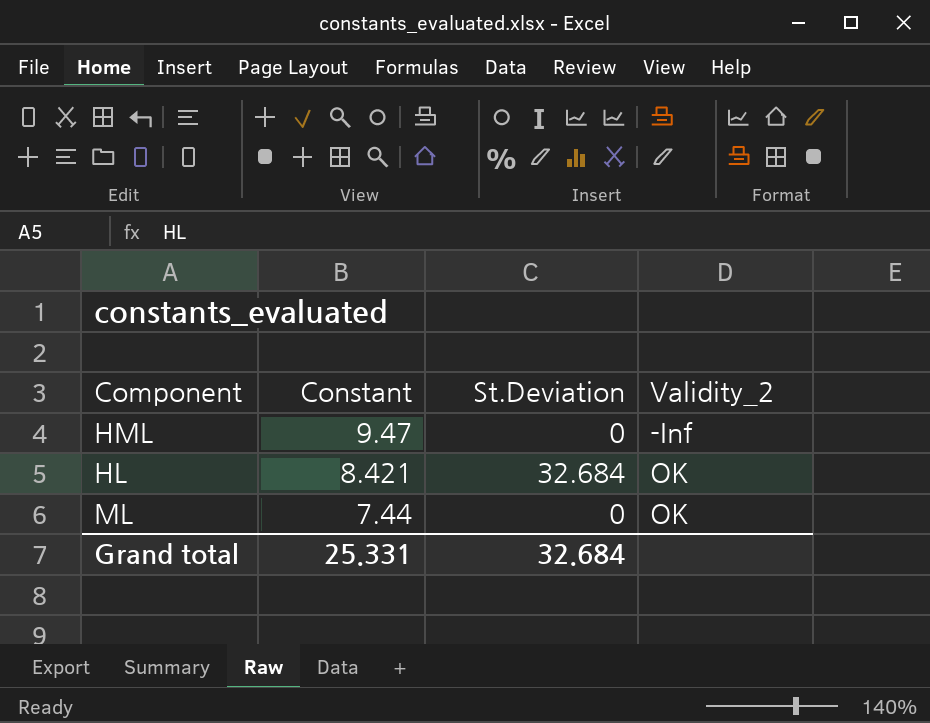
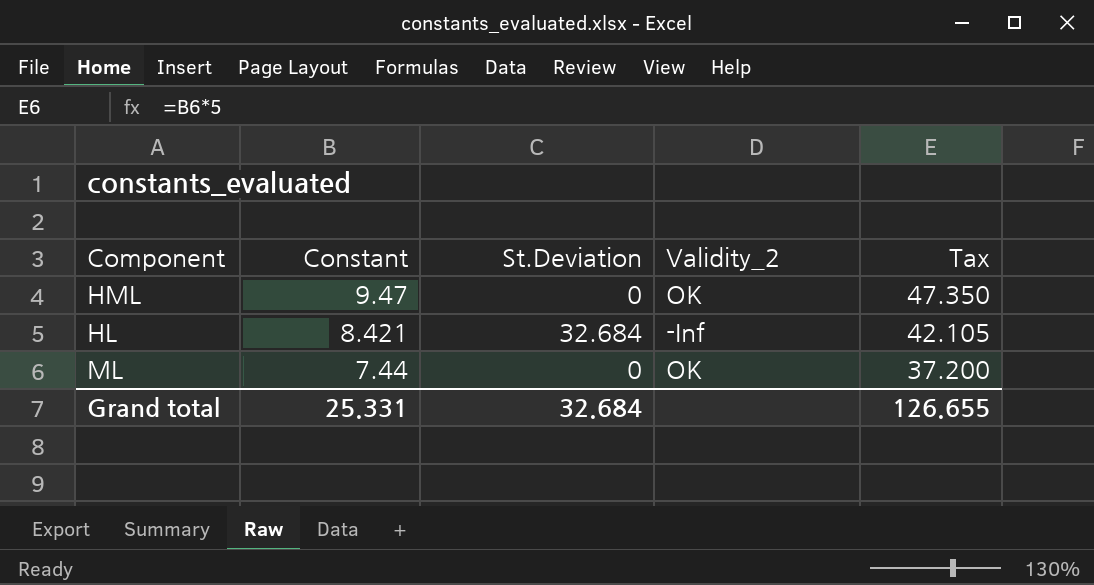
column Tax | formula: none -> [Constant] * 5
HML | Validity_2: -Inf -> OK
HL | Validity_2: OK -> -Inf

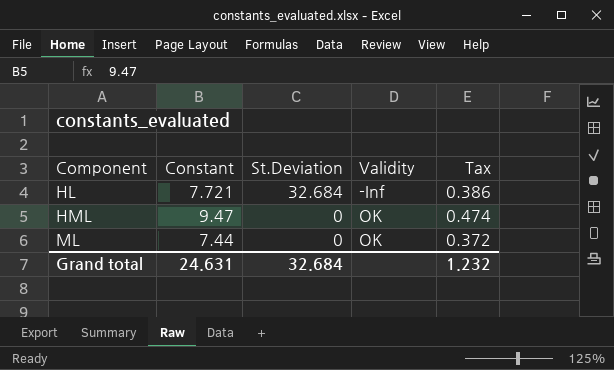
row order: Constant descending -> Component ascending
column name: Validity_2 -> Validity
column Tax | formula: [Constant] * 5 -> [Constant] * 0.05
HL | Constant: 8.421 -> 7.721
Grand total | Constant: 25.331 -> 24.631
Grand total | Tax: 126.655 -> 1.232

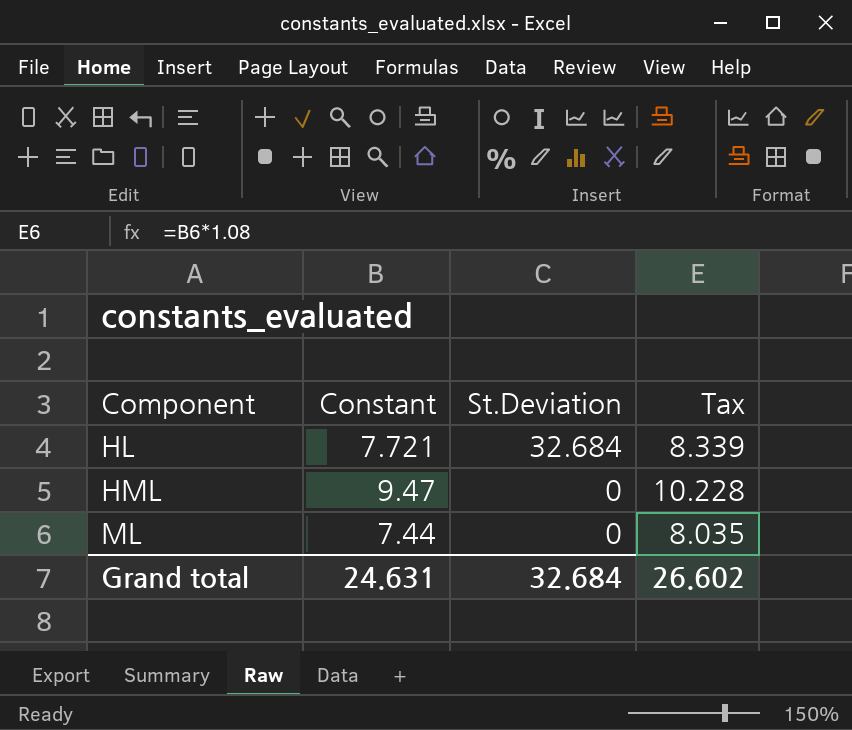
column Validity | position: 4 -> none
column Tax | formula: [Constant] * 0.05 -> [Constant] * 1.08
Grand total | Tax: 1.232 -> 26.602

